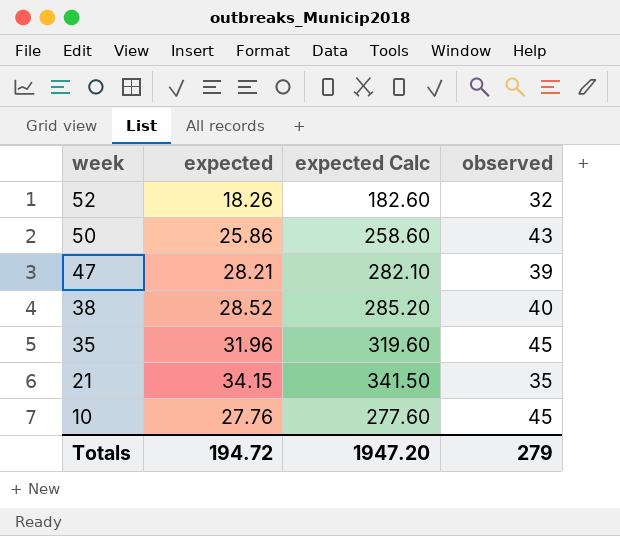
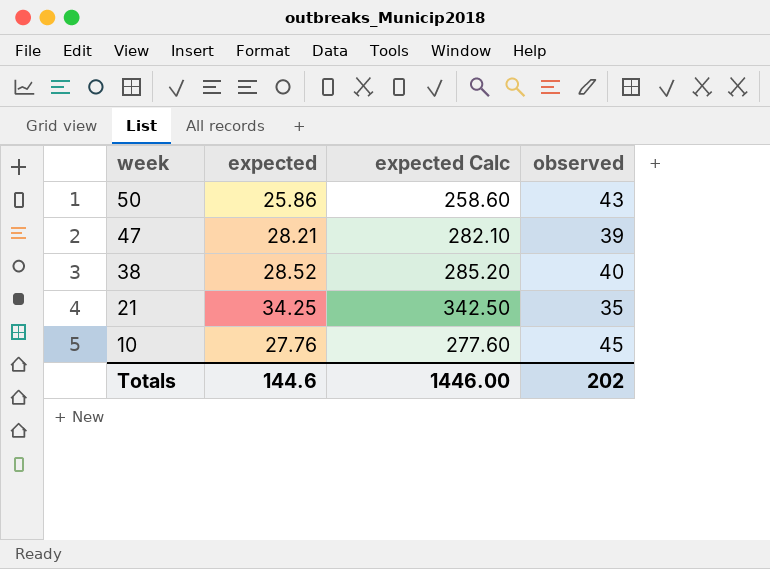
row 52: 18.26 | 182.60 | 32 -> none
row 35: 31.96 | 319.60 | 45 -> none
21 | expected: 34.15 -> 34.25
21 | expected Calc: 341.50 -> 342.50
Totals | expected: 194.72 -> 144.6
Totals | expected Calc: 1947.20 -> 1446.00
Totals | observed: 279 -> 202

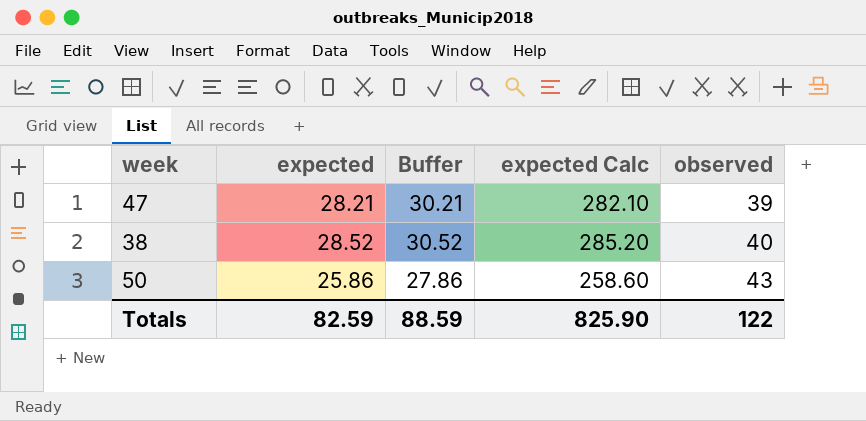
row order: week descending -> observed ascending
column Buffer | formula: none -> [expected] + 2
row 21: 34.25 | 342.50 | 35 -> none
row 10: 27.76 | 277.60 | 45 -> none
Totals | expected: 144.6 -> 82.59
Totals | expected Calc: 1446.00 -> 825.90
Totals | observed: 202 -> 122

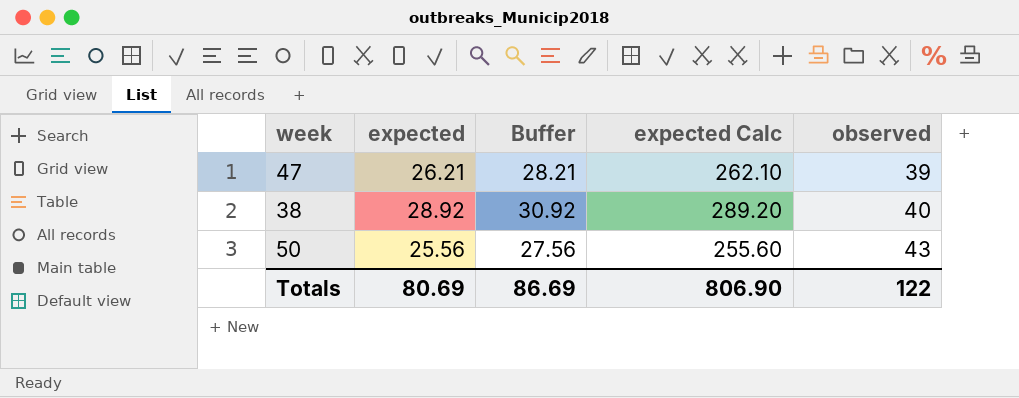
47 | expected: 28.21 -> 26.21
47 | Buffer: 30.21 -> 28.21
47 | expected Calc: 282.10 -> 262.10
38 | expected: 28.52 -> 28.92
38 | Buffer: 30.52 -> 30.92
38 | expected Calc: 285.20 -> 289.20
50 | expected: 25.86 -> 25.56
50 | Buffer: 27.86 -> 27.56
50 | expected Calc: 258.60 -> 255.60
Totals | expected: 82.59 -> 80.69
Totals | Buffer: 88.59 -> 86.69
Totals | expected Calc: 825.90 -> 806.90

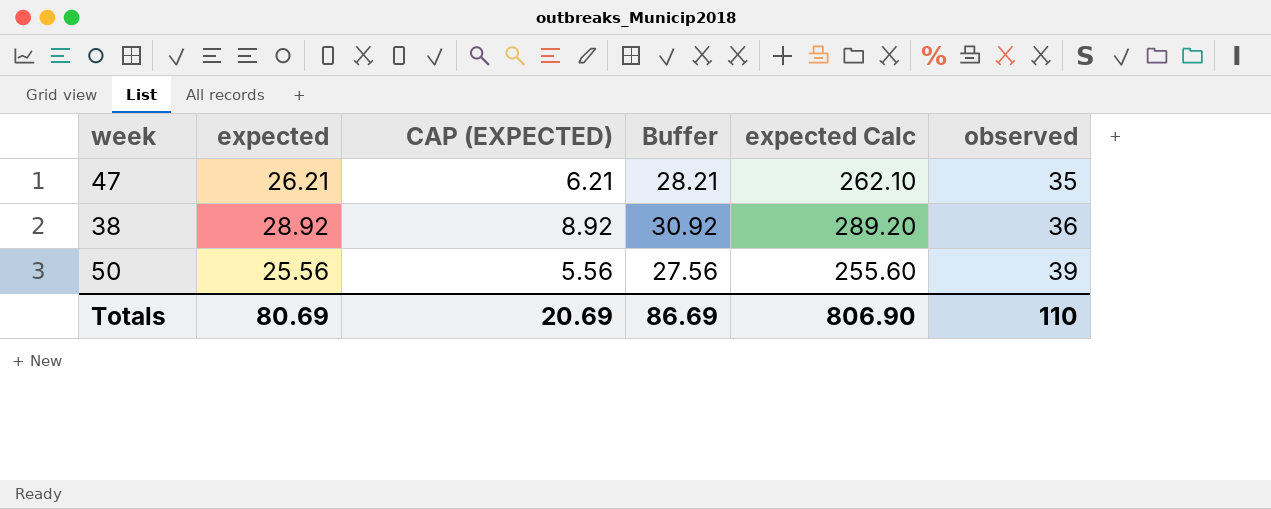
column CAP (EXPECTED) | formula: none -> [expected] - 20
47 | observed: 39 -> 35
38 | observed: 40 -> 36
50 | observed: 43 -> 39
Totals | observed: 122 -> 110

